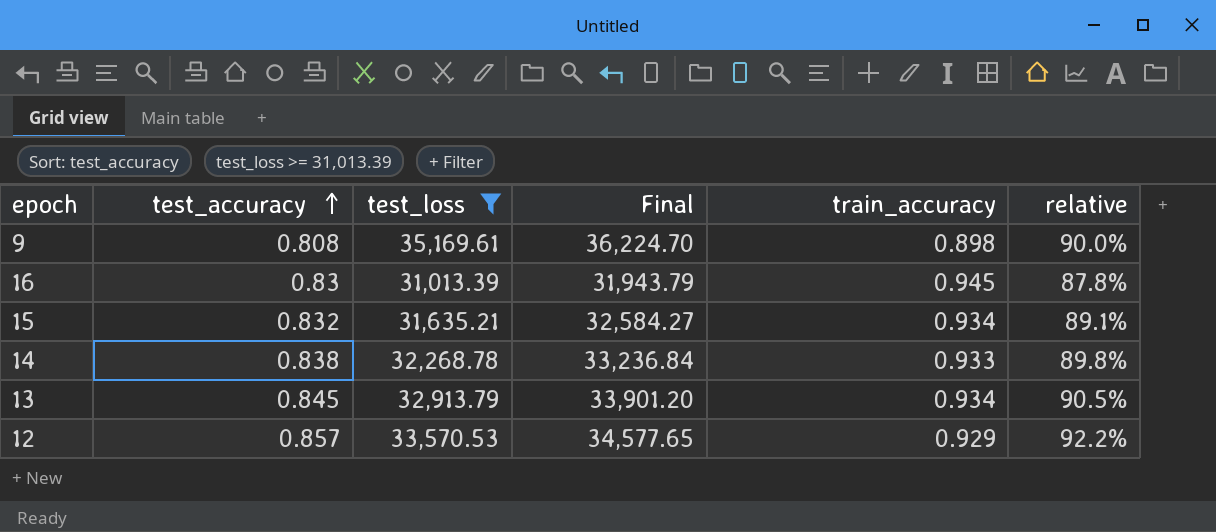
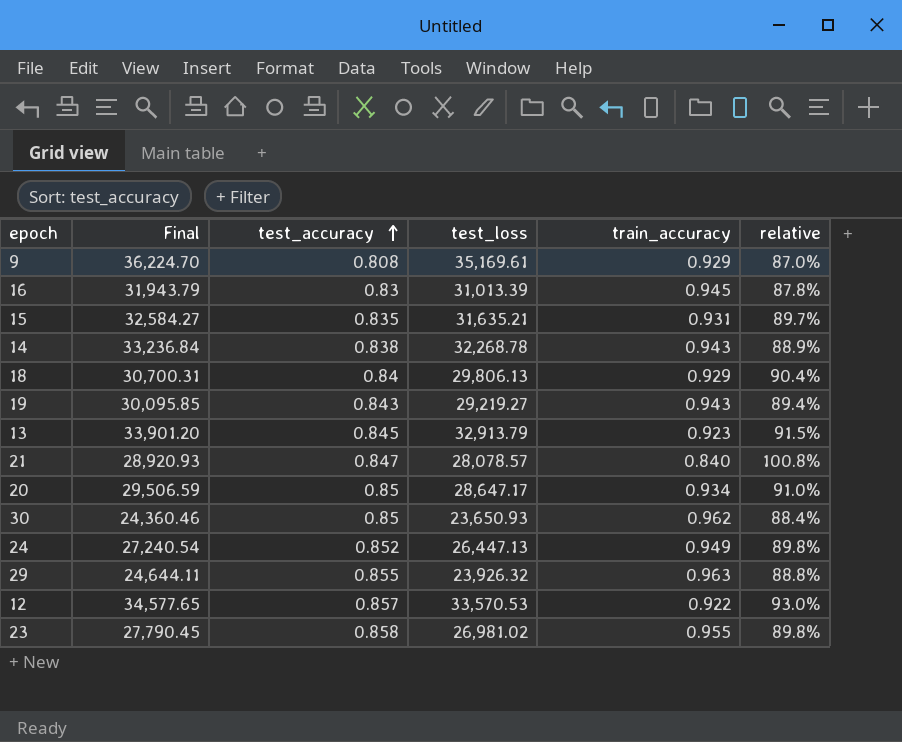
filter: test_loss >= 31,013.39 -> none
column Final | position: 4 -> 2
9 | train_accuracy: 0.898 -> 0.929
9 | relative: 90.0% -> 87.0%
15 | test_accuracy: 0.832 -> 0.835
15 | train_accuracy: 0.934 -> 0.931
15 | relative: 89.1% -> 89.7%
14 | train_accuracy: 0.933 -> 0.943
14 | relative: 89.8% -> 88.9%
13 | train_accuracy: 0.934 -> 0.923
13 | relative: 90.5% -> 91.5%
12 | train_accuracy: 0.929 -> 0.922
12 | relative: 92.2% -> 93.0%

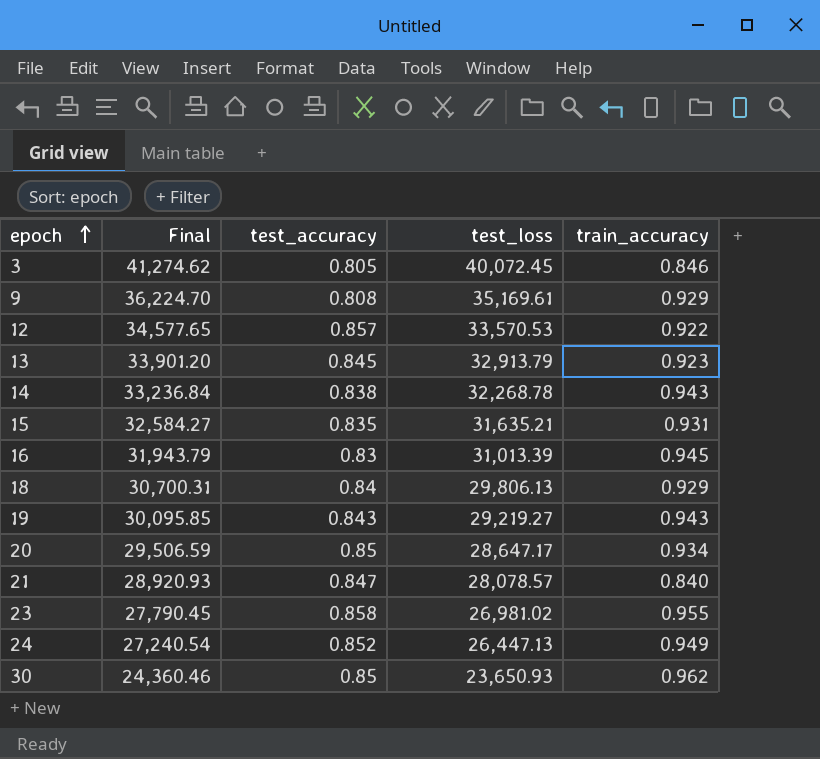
row order: test_accuracy ascending -> epoch ascending
column relative | formula: [test_accuracy] / [train_accuracy] -> none
row 29: 24,644.11 | 0.855 | 23,926.32 | 0.963 | 88.8% -> none
row 3: none -> 41,274.62 | 0.805 | 40,072.45 | 0.846

